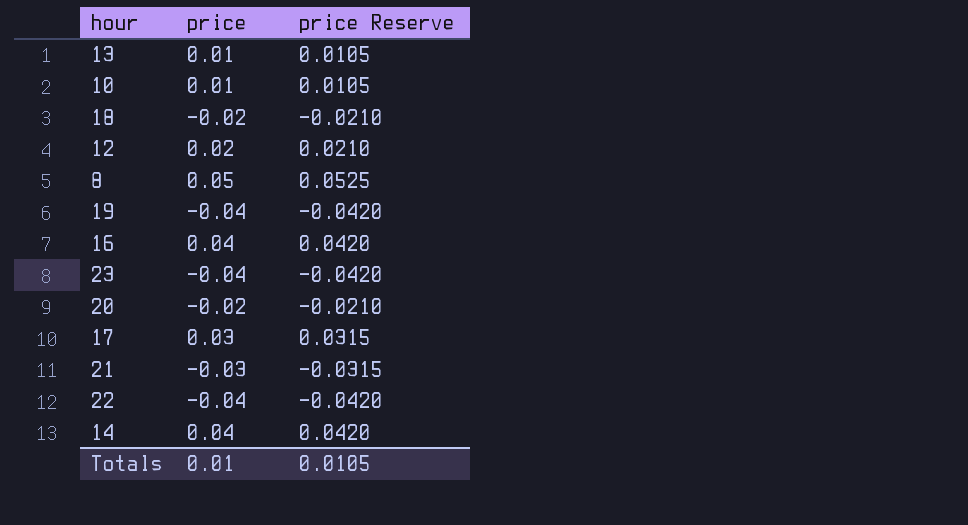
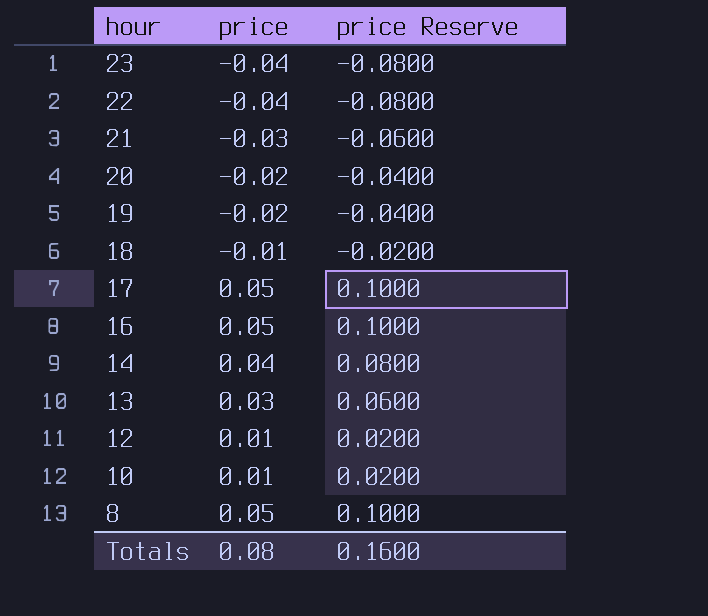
row order: none -> hour descending
column price Reserve | formula: [price] * 1.05 -> [price] * 2
19 | price: -0.04 -> -0.02
18 | price: -0.02 -> -0.01
17 | price: 0.03 -> 0.05
16 | price: 0.04 -> 0.05
13 | price: 0.01 -> 0.03
12 | price: 0.02 -> 0.01
Totals | price: 0.01 -> 0.08
Totals | price Reserve: 0.0105 -> 0.1600

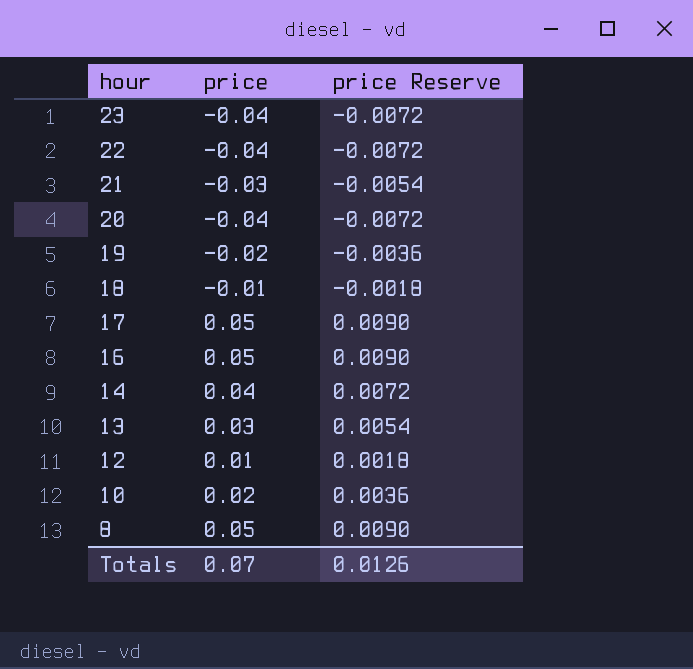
column price Reserve | formula: [price] * 2 -> [price] * 0.18
20 | price: -0.02 -> -0.04
10 | price: 0.01 -> 0.02
Totals | price: 0.08 -> 0.07
Totals | price Reserve: 0.1600 -> 0.0126

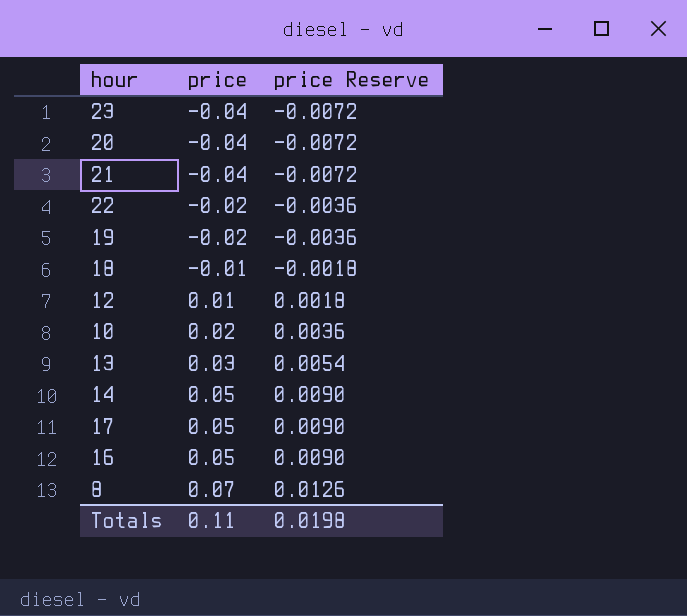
row order: hour descending -> price ascending
21 | price: -0.03 -> -0.04
21 | price Reserve: -0.0054 -> -0.0072
22 | price: -0.04 -> -0.02
22 | price Reserve: -0.0072 -> -0.0036
14 | price: 0.04 -> 0.05
14 | price Reserve: 0.0072 -> 0.0090
8 | price: 0.05 -> 0.07
8 | price Reserve: 0.0090 -> 0.0126
Totals | price: 0.07 -> 0.11
Totals | price Reserve: 0.0126 -> 0.0198

